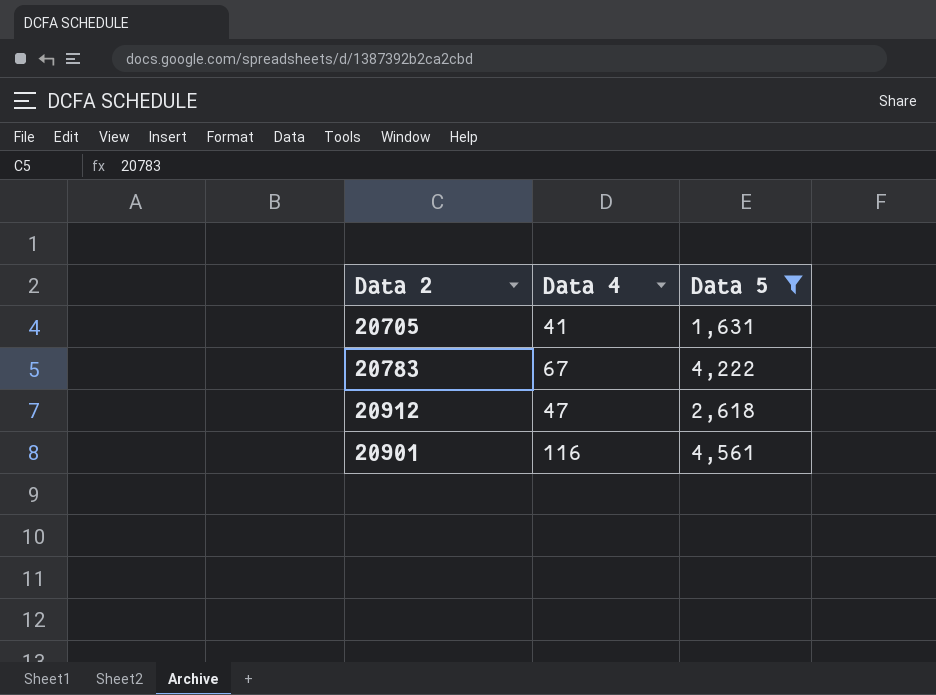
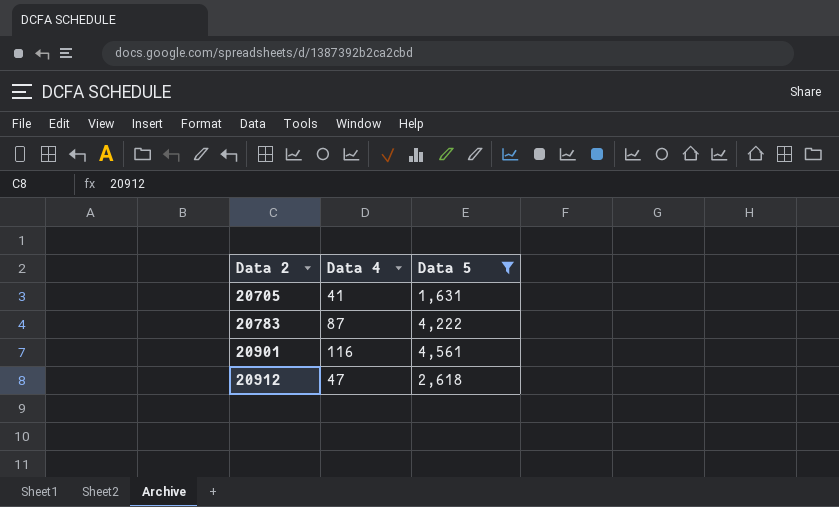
row order: none -> Data 2 ascending
20783 | Data 4: 67 -> 87

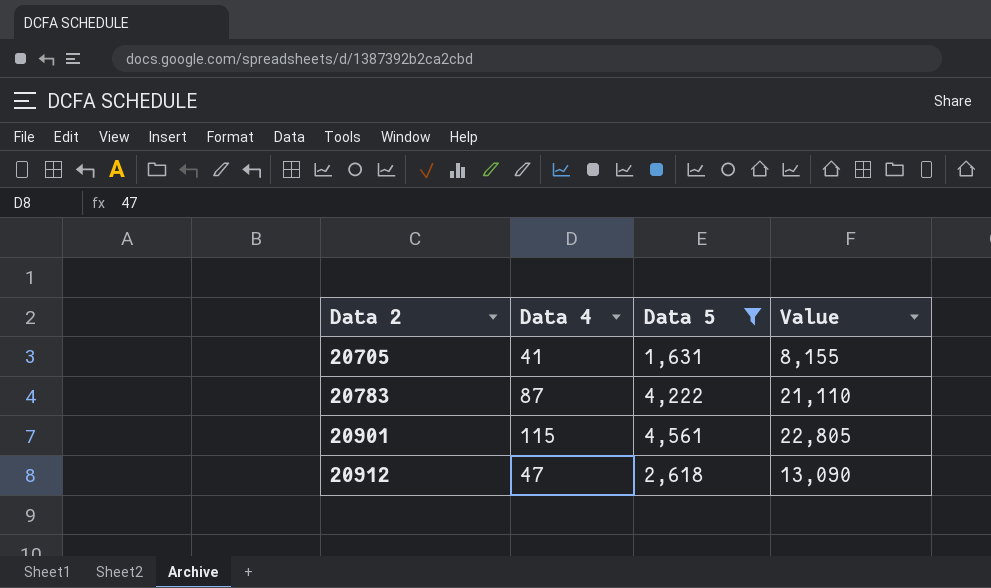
column Value | formula: none -> [Data 5] * 5
20901 | Data 4: 116 -> 115

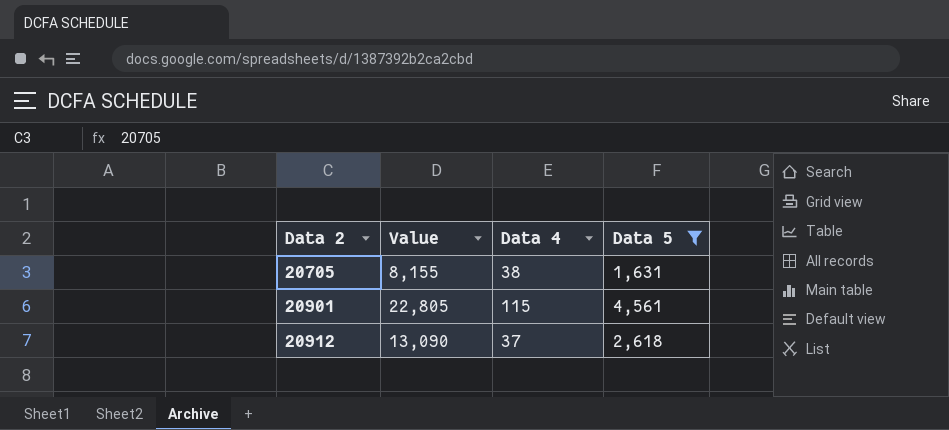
column Value | position: 4 -> 2
row 20783: 87 | 4,222 | 21,110 -> none
20705 | Data 4: 41 -> 38
20912 | Data 4: 47 -> 37

